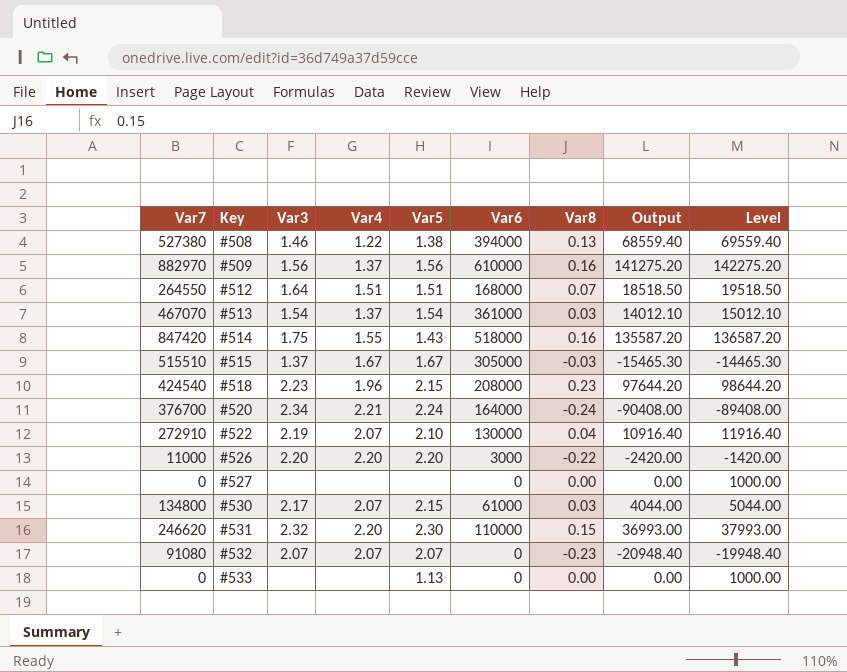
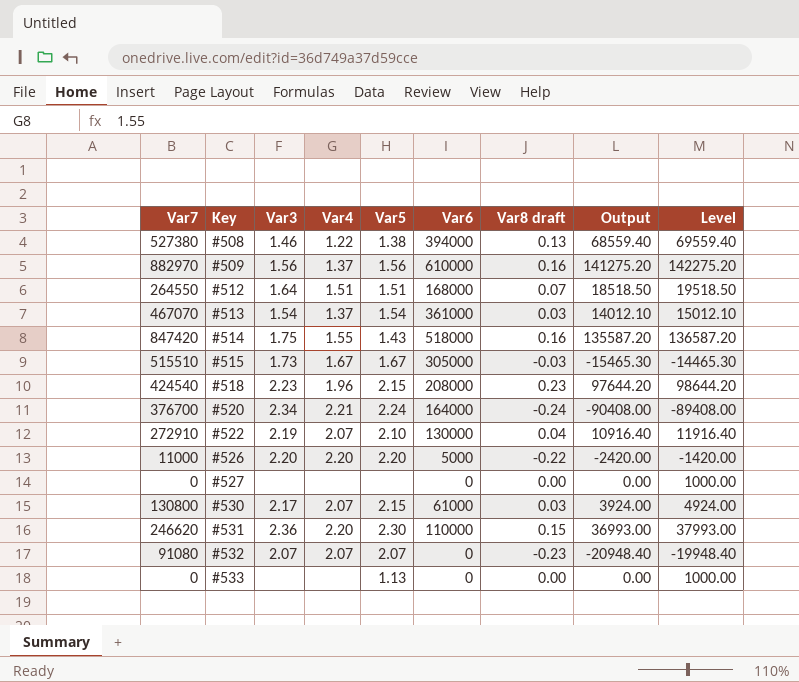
column name: Var8 -> Var8 draft
#515 | Var3: 1.37 -> 1.73
#526 | Var6: 3000 -> 5000
#530 | Var7: 134800 -> 130800
#530 | Output: 4044.00 -> 3924.00
#530 | Level: 5044.00 -> 4924.00
#531 | Var3: 2.32 -> 2.36

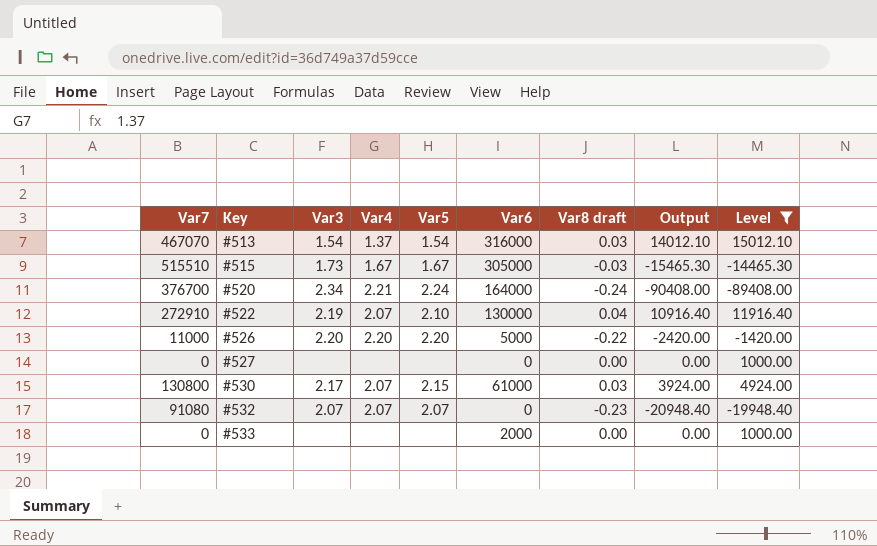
filter: none -> Level <= 15012.10
#513 | Var6: 361000 -> 316000
#533 | Var5: 1.13 -> none
#533 | Var6: 0 -> 2000

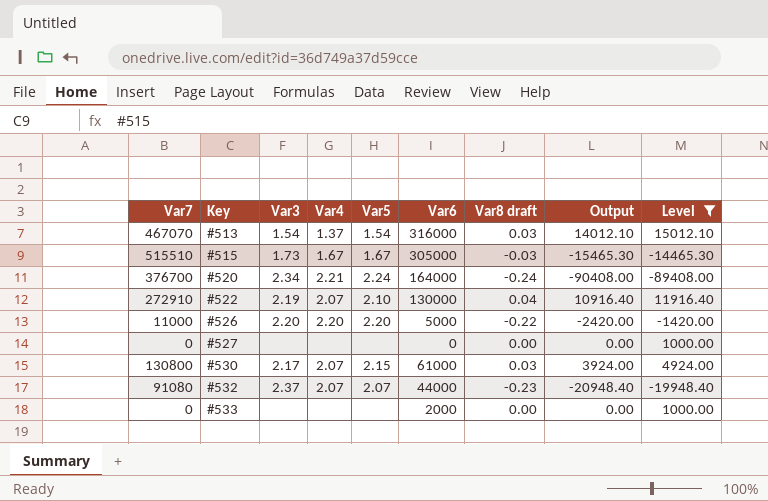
#532 | Var3: 2.07 -> 2.37
#532 | Var6: 0 -> 44000

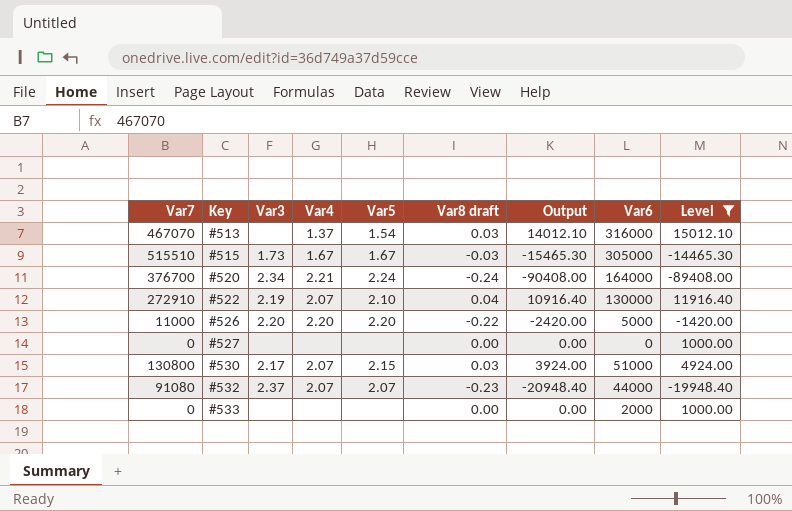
column Var6 | position: 6 -> 8
#513 | Var3: 1.54 -> none
#530 | Var6: 61000 -> 51000

